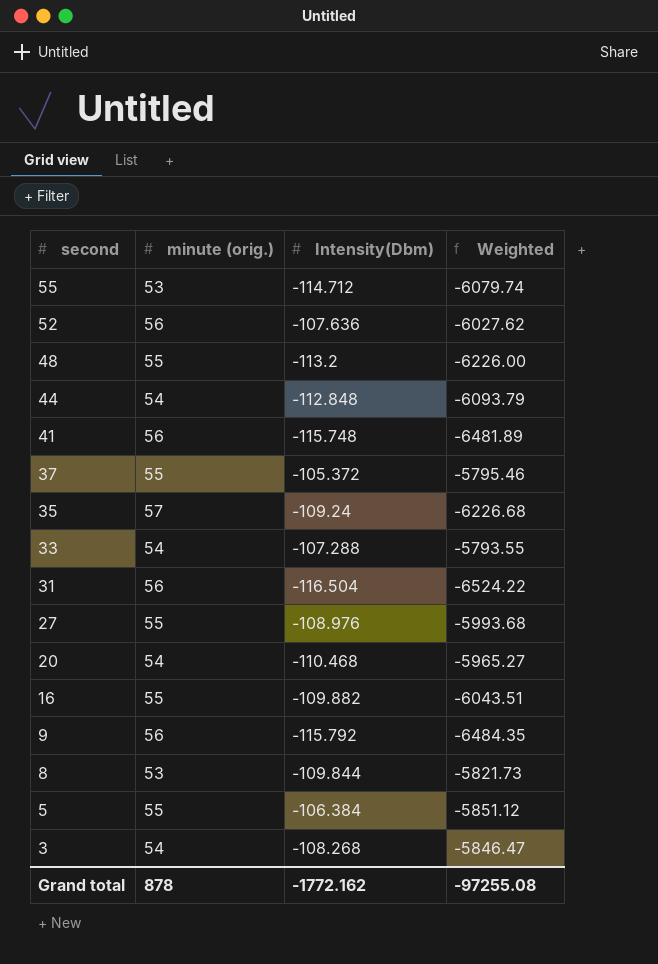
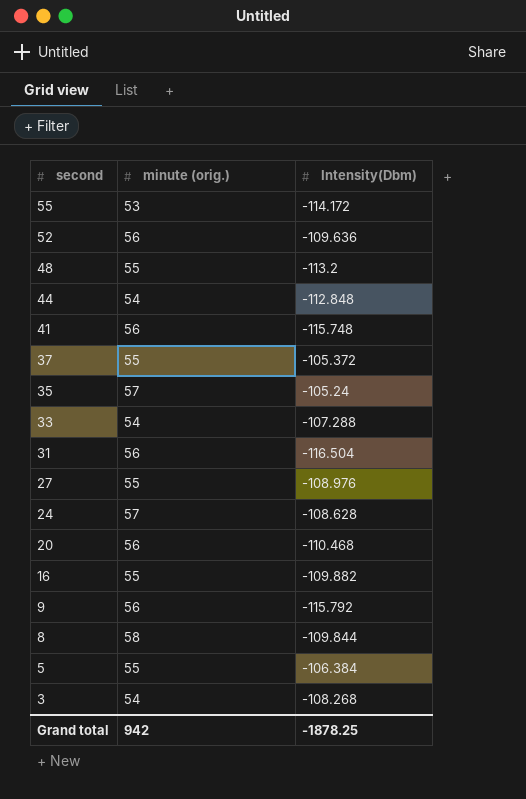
column Weighted | formula: [minute (orig.)] * [Intensity(Dbm)] -> none
55 | Intensity(Dbm): -114.712 -> -114.172
52 | Intensity(Dbm): -107.636 -> -109.636
35 | Intensity(Dbm): -109.24 -> -105.24
row 24: none -> 57 | -108.628
20 | minute (orig.): 54 -> 56
8 | minute (orig.): 53 -> 58
Grand total | minute (orig.): 878 -> 942
Grand total | Intensity(Dbm): -1772.162 -> -1878.25

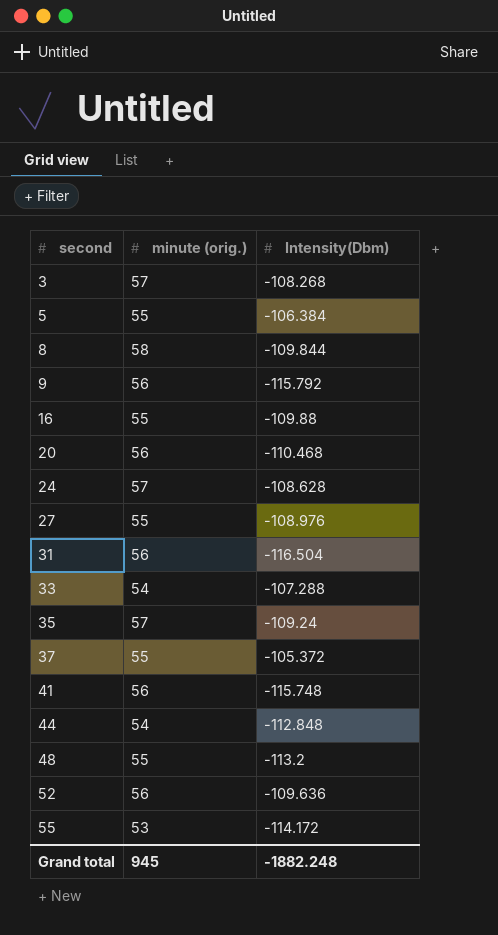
row order: second descending -> second ascending
3 | minute (orig.): 54 -> 57
16 | Intensity(Dbm): -109.882 -> -109.88
35 | Intensity(Dbm): -105.24 -> -109.24
Grand total | minute (orig.): 942 -> 945
Grand total | Intensity(Dbm): -1878.25 -> -1882.248

